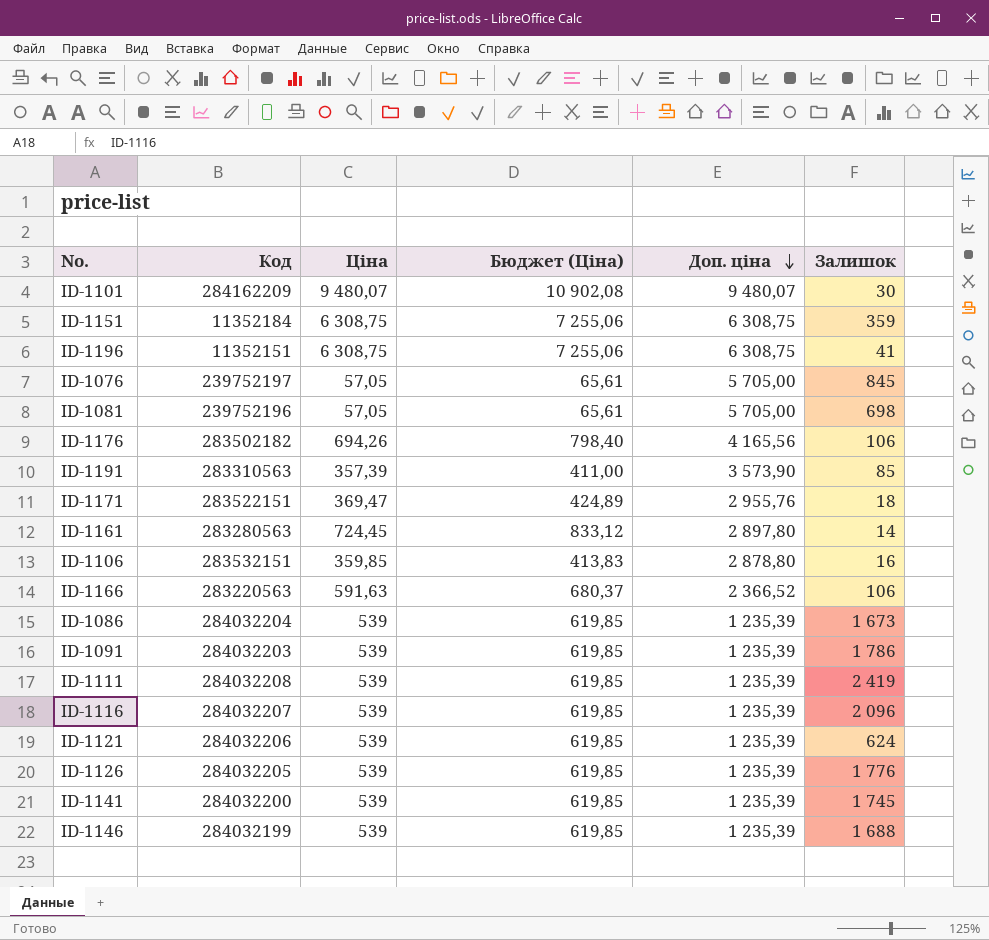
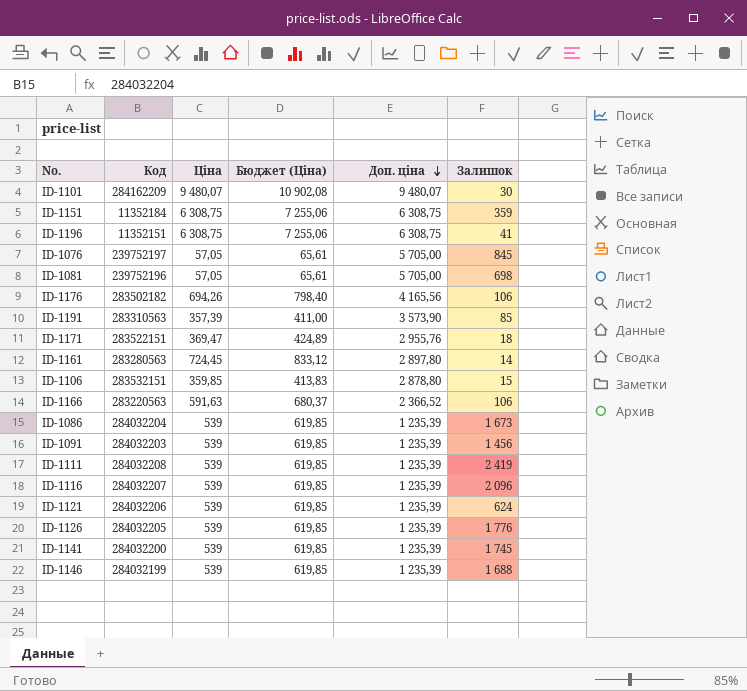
ID-1106 | Залишок: 16 -> 15
ID-1091 | Залишок: 1 786 -> 1 456

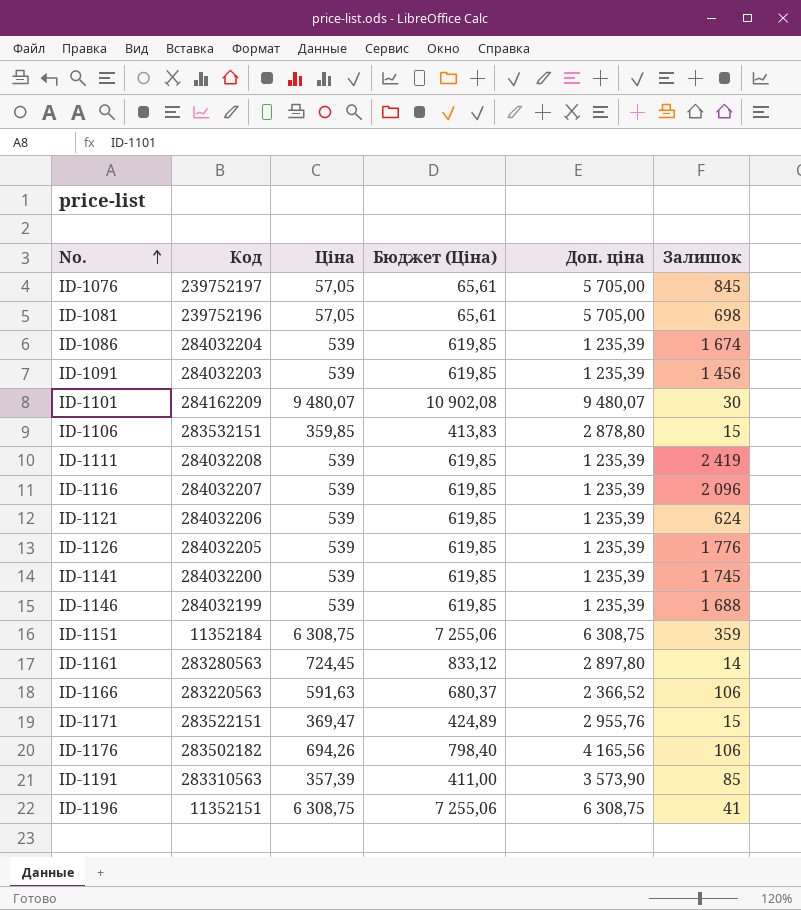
row order: Доп. ціна descending -> No. ascending
ID-1086 | Залишок: 1 673 -> 1 674
ID-1171 | Залишок: 18 -> 15

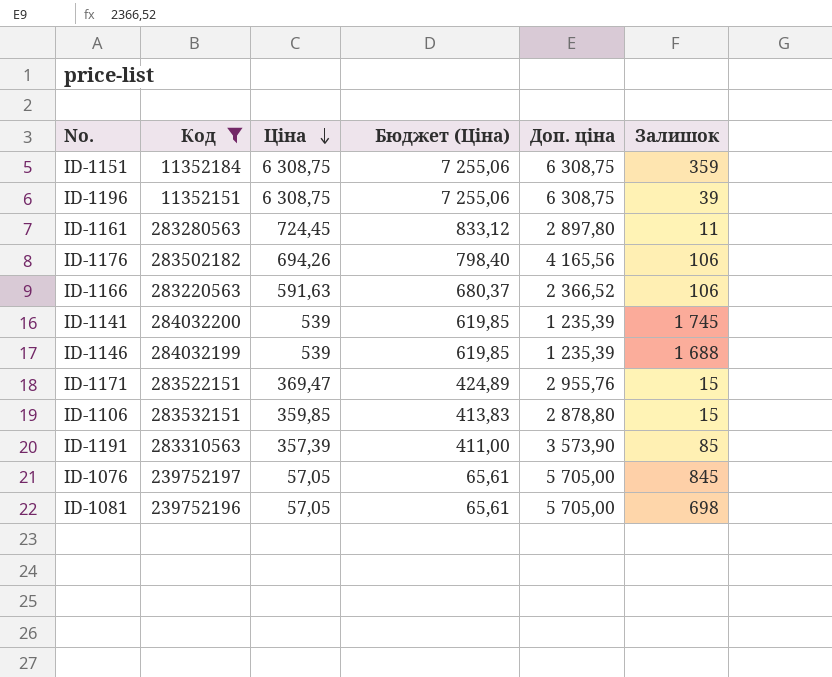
filter: none -> Код <= 284032200
row order: No. ascending -> Ціна descending
ID-1196 | Залишок: 41 -> 39
ID-1161 | Залишок: 14 -> 11

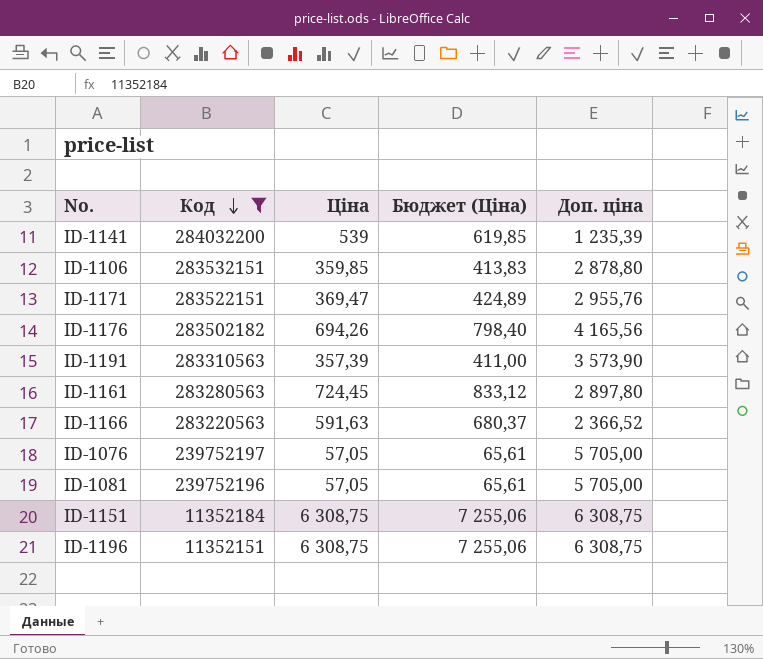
row order: Ціна descending -> Код descending
column Залишок | position: 6 -> none
row ID-1146: 284032199 | 539 | 619,85 | 1 235,39 | 1 688 -> none

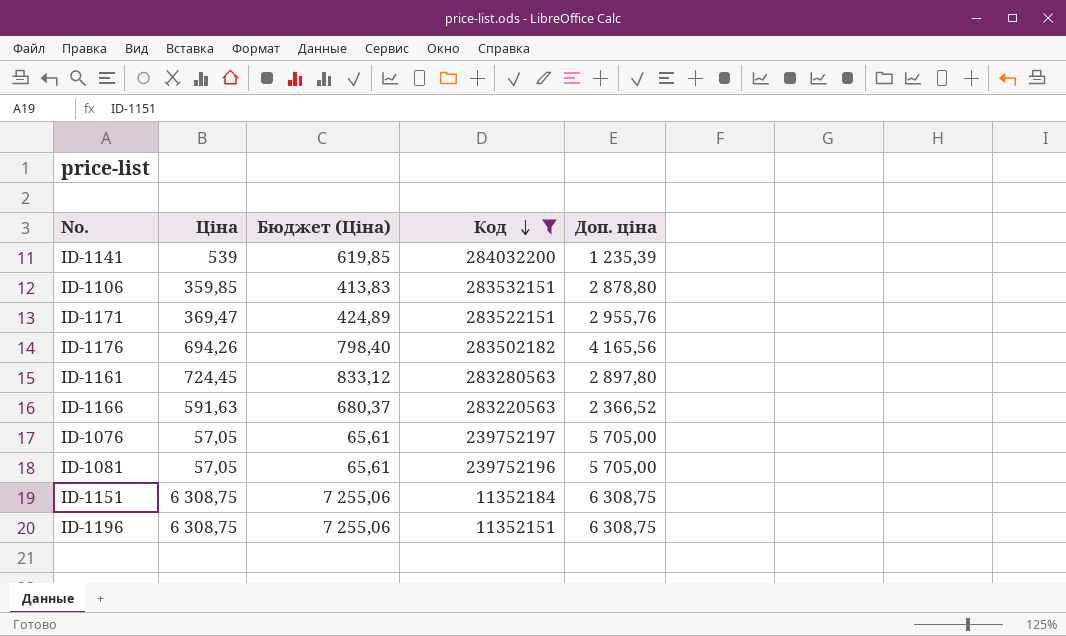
column Код | position: 2 -> 4
row ID-1191: 283310563 | 357,39 | 411,00 | 3 573,90 -> none

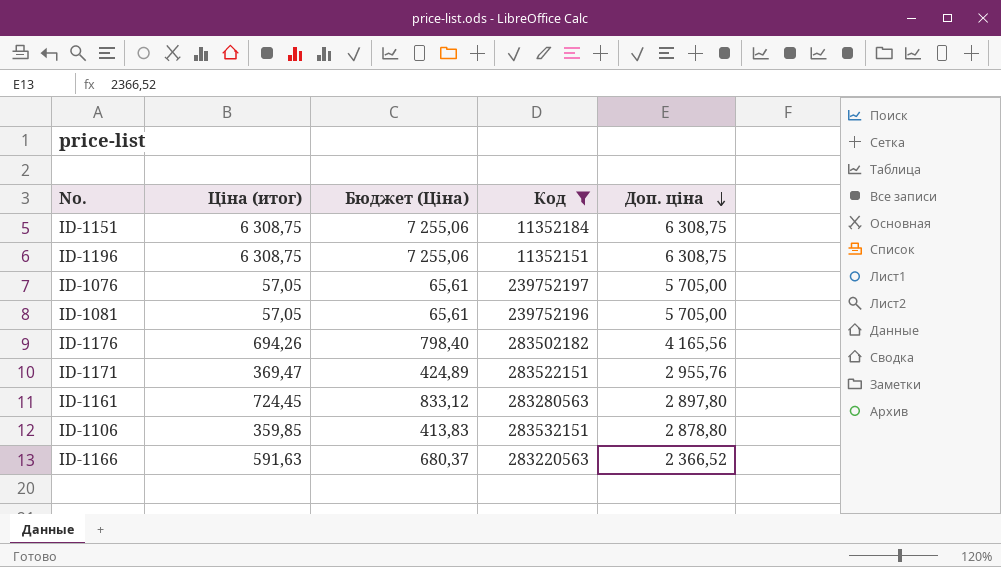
row order: Код descending -> Доп. ціна descending
column name: Ціна -> Ціна (итог)
row ID-1141: 539 | 619,85 | 284032200 | 1 235,39 -> none

